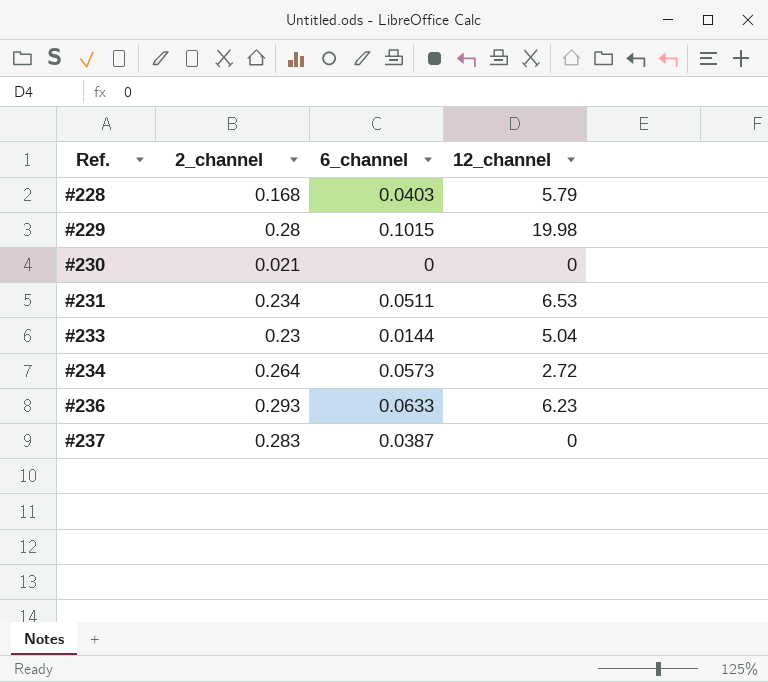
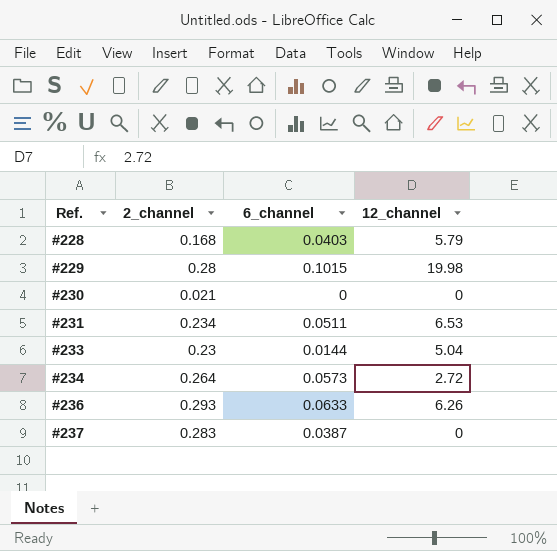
#236 | 12_channel: 6.23 -> 6.26

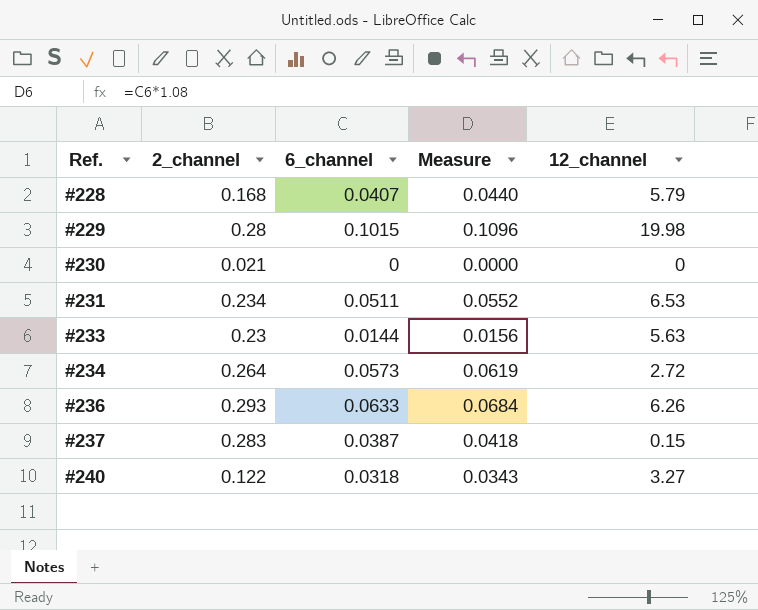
column Measure | formula: none -> [6_channel] * 1.08
#228 | 6_channel: 0.0403 -> 0.0407
#233 | 12_channel: 5.04 -> 5.63
#237 | 12_channel: 0 -> 0.15
row #240: none -> 0.122 | 0.0318 | 0.0343 | 3.27

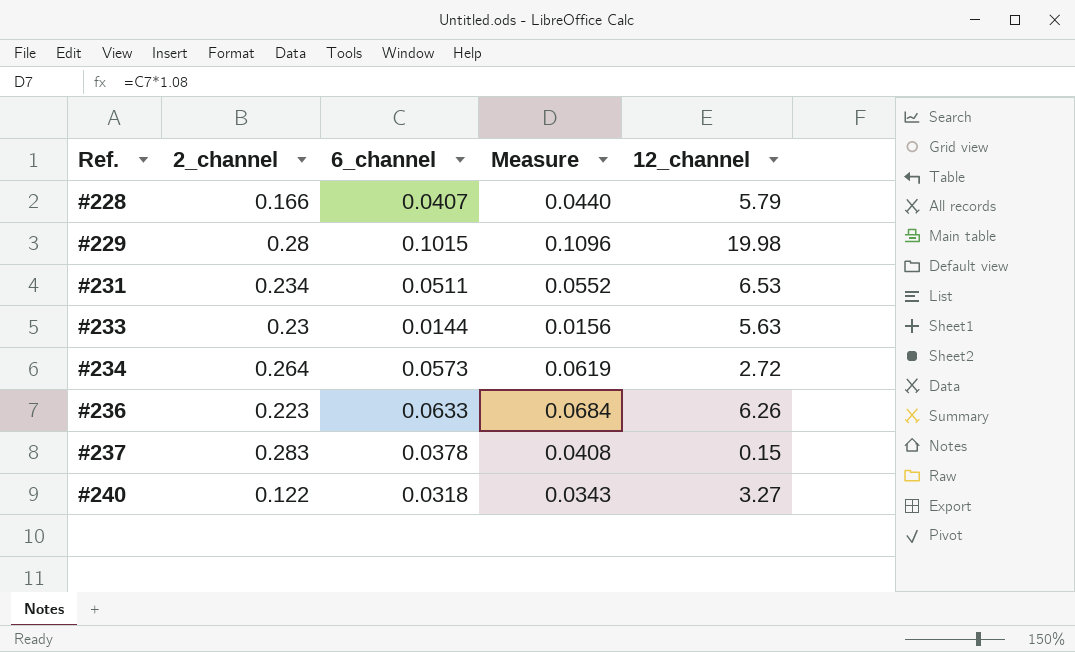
row #230: 0.021 | 0 | 0.0000 | 0 -> none
#228 | 2_channel: 0.168 -> 0.166
#236 | 2_channel: 0.293 -> 0.223
#237 | 6_channel: 0.0387 -> 0.0378
#237 | Measure: 0.0418 -> 0.0408

